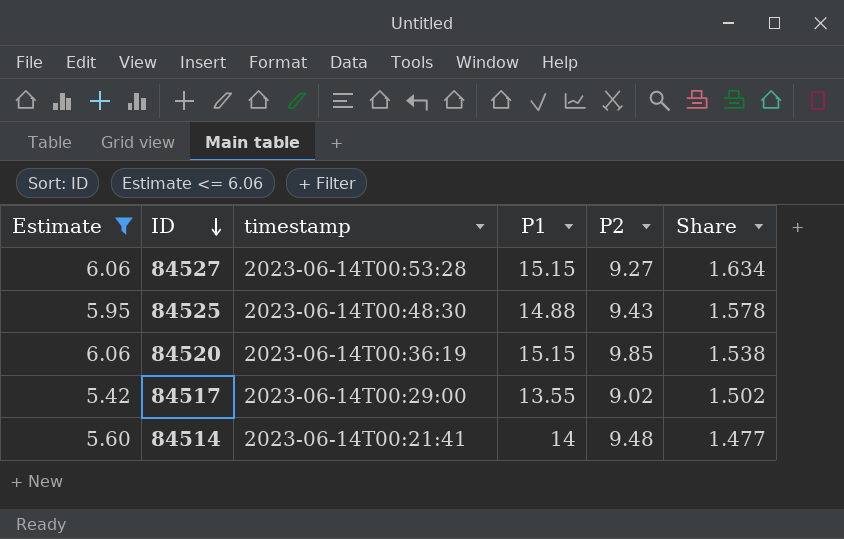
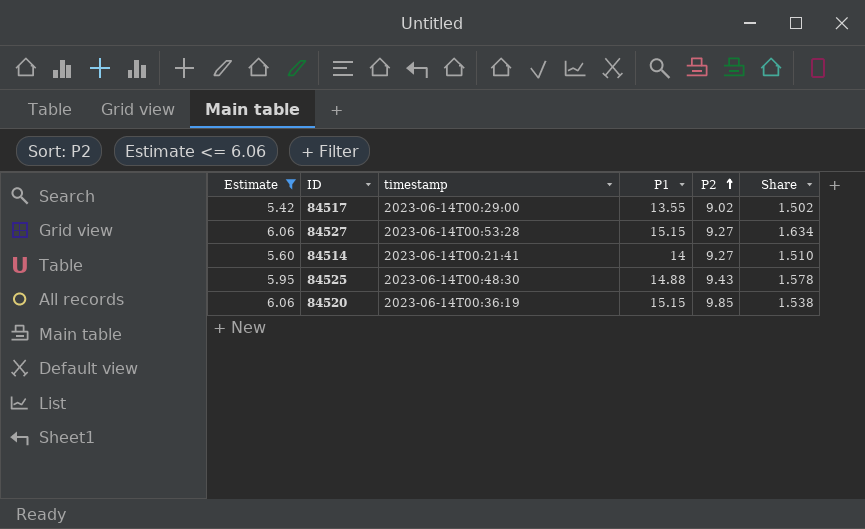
row order: ID descending -> P2 ascending
84514 | P2: 9.48 -> 9.27
84514 | Share: 1.477 -> 1.510

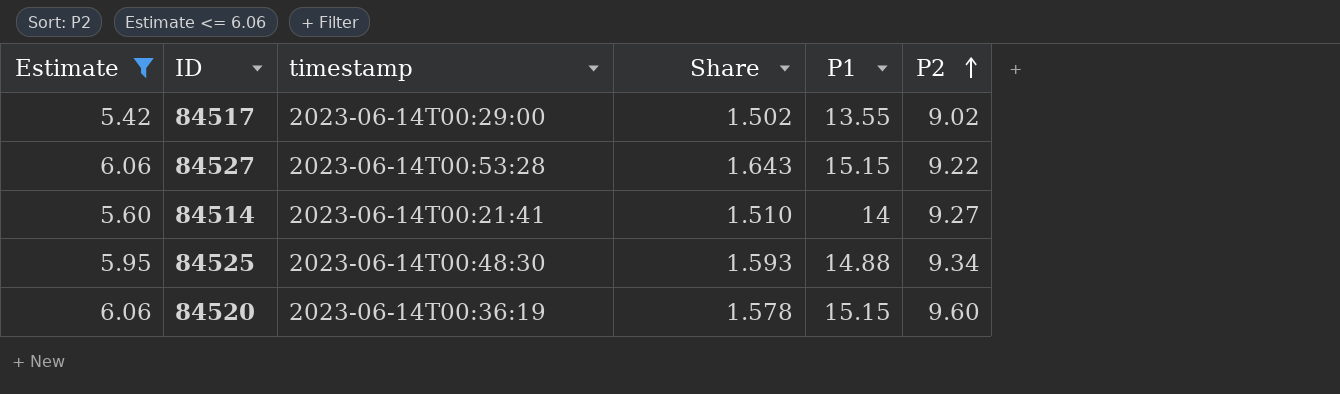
column Share | position: 6 -> 4
84527 | Share: 1.634 -> 1.643
84527 | P2: 9.27 -> 9.22
84525 | Share: 1.578 -> 1.593
84525 | P2: 9.43 -> 9.34
84520 | Share: 1.538 -> 1.578
84520 | P2: 9.85 -> 9.60

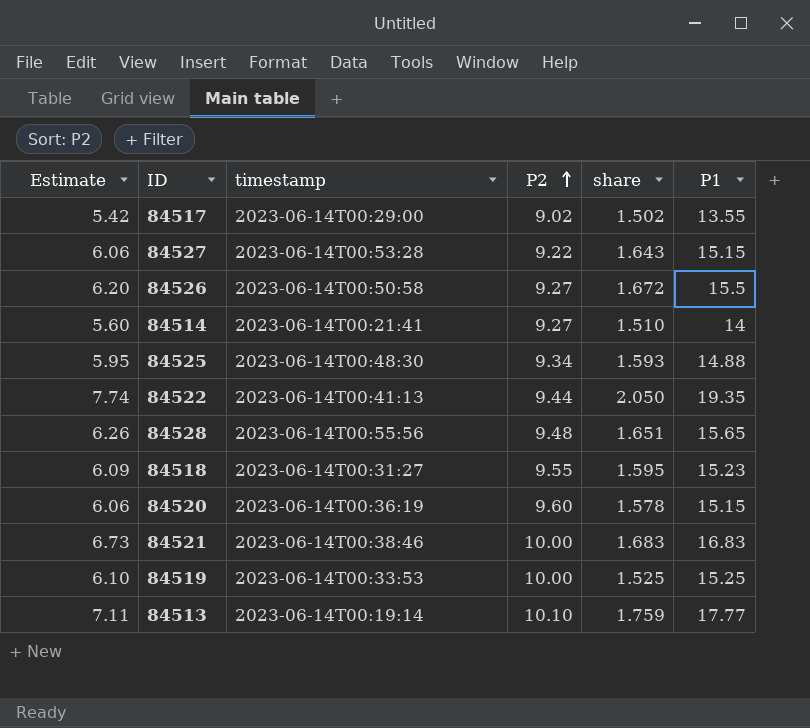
filter: Estimate <= 6.06 -> none
column P2 | position: 6 -> 4
column name: Share -> share

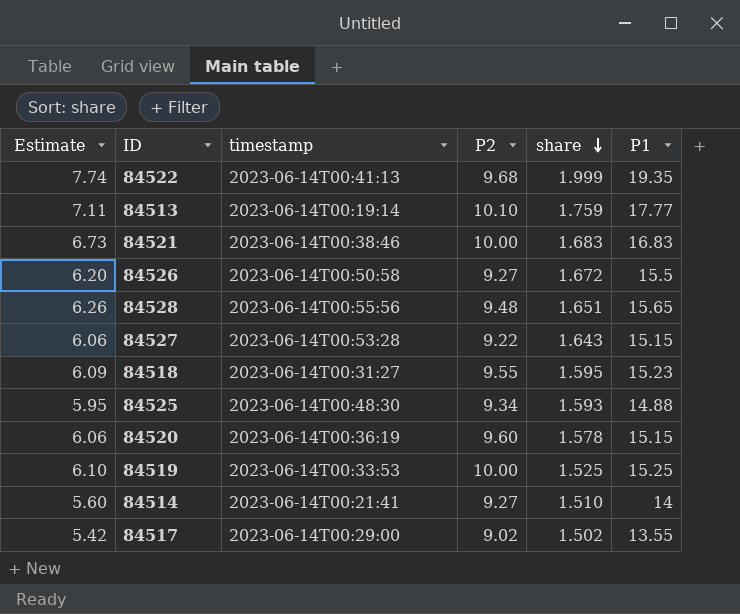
row order: P2 ascending -> share descending
84522 | P2: 9.44 -> 9.68
84522 | share: 2.050 -> 1.999

